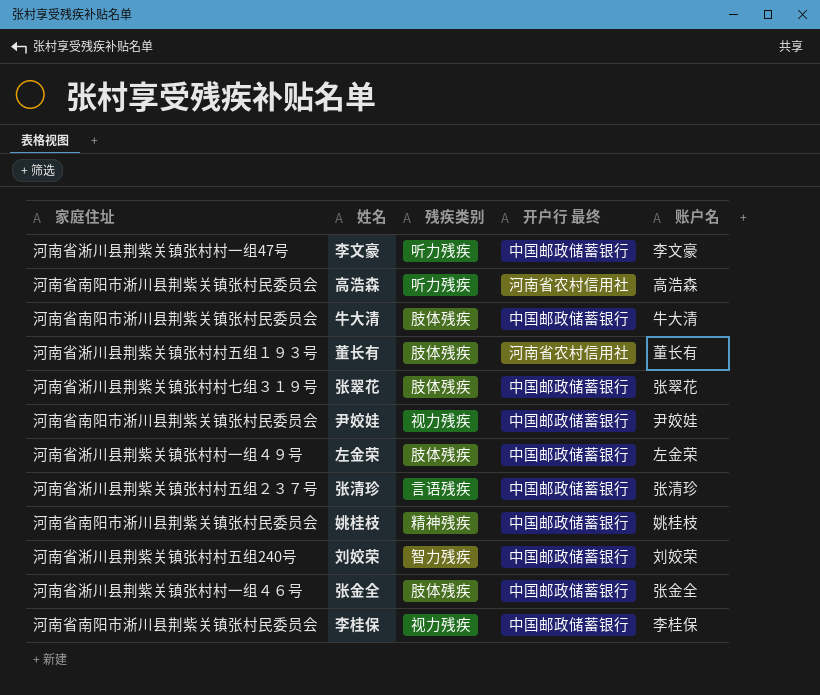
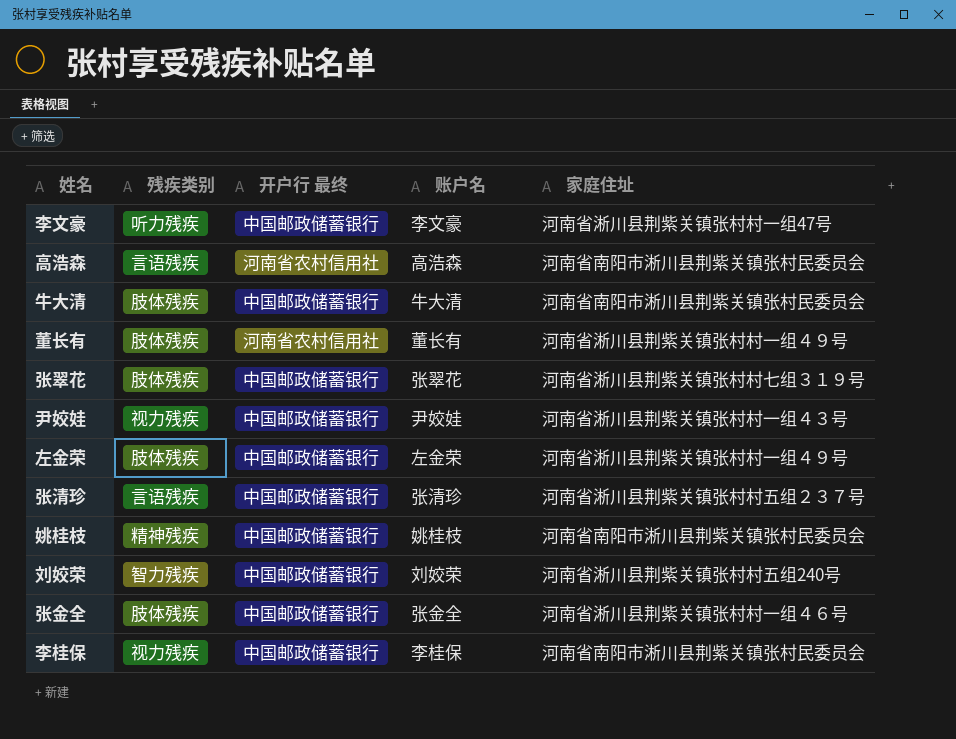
column 家庭住址 | position: 1 -> 5
高浩森 | 残疾类别: 听力残疾 -> 言语残疾
董长有 | 家庭住址: 河南省淅川县荆紫关镇张村村五组１９３号 -> 河南省淅川县荆紫关镇张村村一组４９号
尹姣娃 | 家庭住址: 河南省南阳市淅川县荆紫关镇张村民委员会 -> 河南省淅川县荆紫关镇张村村一组４３号

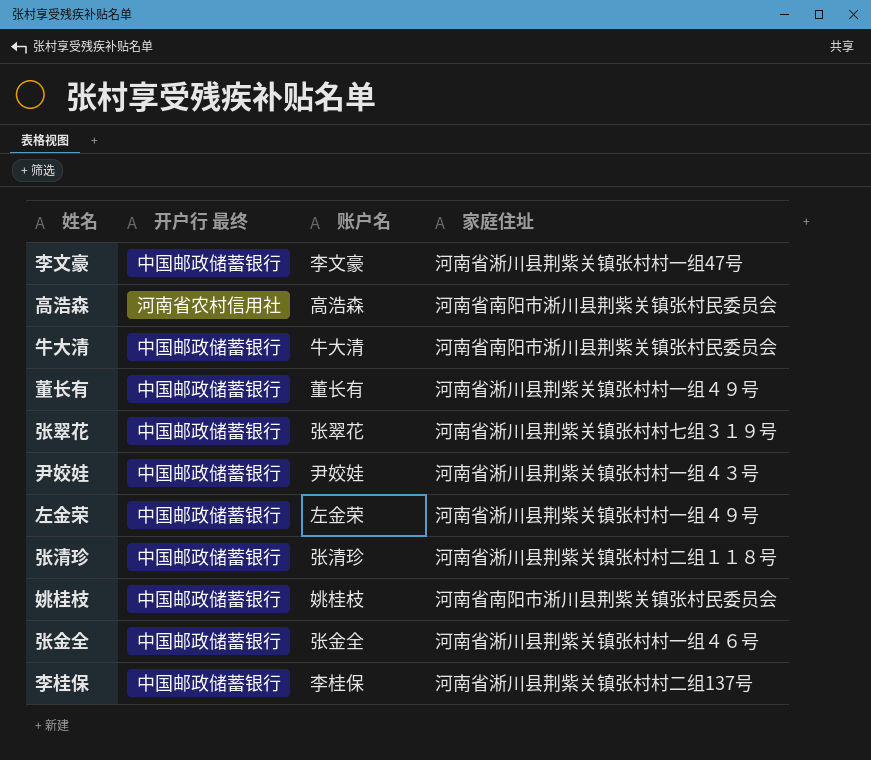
column 残疾类别 | position: 2 -> none
row 刘姣荣: 智力残疾 | 中国邮政储蓄银行 | 刘姣荣 | 河南省淅川县荆紫关镇张村村五组240号 -> none
董长有 | 开户行 最终: 河南省农村信用社 -> 中国邮政储蓄银行
张清珍 | 家庭住址: 河南省淅川县荆紫关镇张村村五组２３７号 -> 河南省淅川县荆紫关镇张村村二组１１８号
李桂保 | 家庭住址: 河南省南阳市淅川县荆紫关镇张村民委员会 -> 河南省淅川县荆紫关镇张村村二组137号

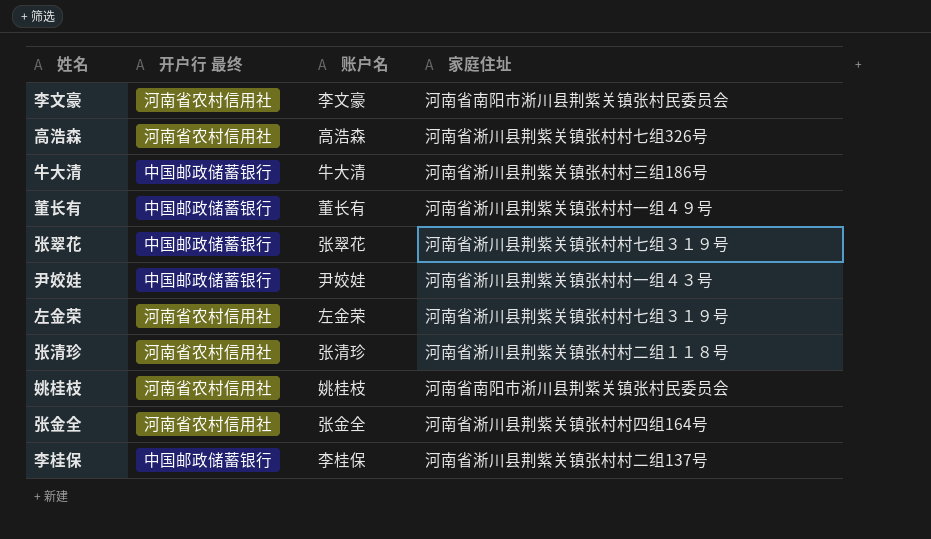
李文豪 | 开户行 最终: 中国邮政储蓄银行 -> 河南省农村信用社
李文豪 | 家庭住址: 河南省淅川县荆紫关镇张村村一组47号 -> 河南省南阳市淅川县荆紫关镇张村民委员会
高浩森 | 家庭住址: 河南省南阳市淅川县荆紫关镇张村民委员会 -> 河南省淅川县荆紫关镇张村村七组326号
牛大清 | 家庭住址: 河南省南阳市淅川县荆紫关镇张村民委员会 -> 河南省淅川县荆紫关镇张村村三组186号
左金荣 | 开户行 最终: 中国邮政储蓄银行 -> 河南省农村信用社
左金荣 | 家庭住址: 河南省淅川县荆紫关镇张村村一组４９号 -> 河南省淅川县荆紫关镇张村村七组３１９号
张清珍 | 开户行 最终: 中国邮政储蓄银行 -> 河南省农村信用社
姚桂枝 | 开户行 最终: 中国邮政储蓄银行 -> 河南省农村信用社
张金全 | 开户行 最终: 中国邮政储蓄银行 -> 河南省农村信用社
张金全 | 家庭住址: 河南省淅川县荆紫关镇张村村一组４６号 -> 河南省淅川县荆紫关镇张村村四组164号

